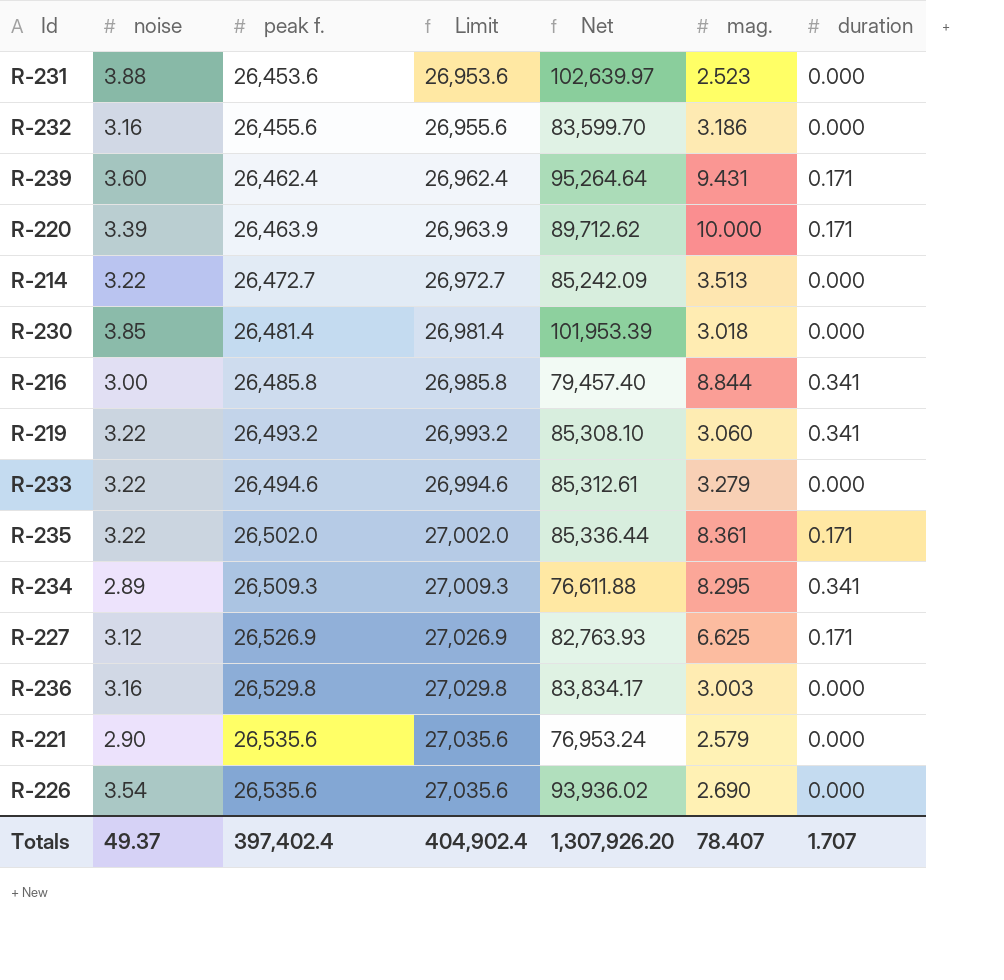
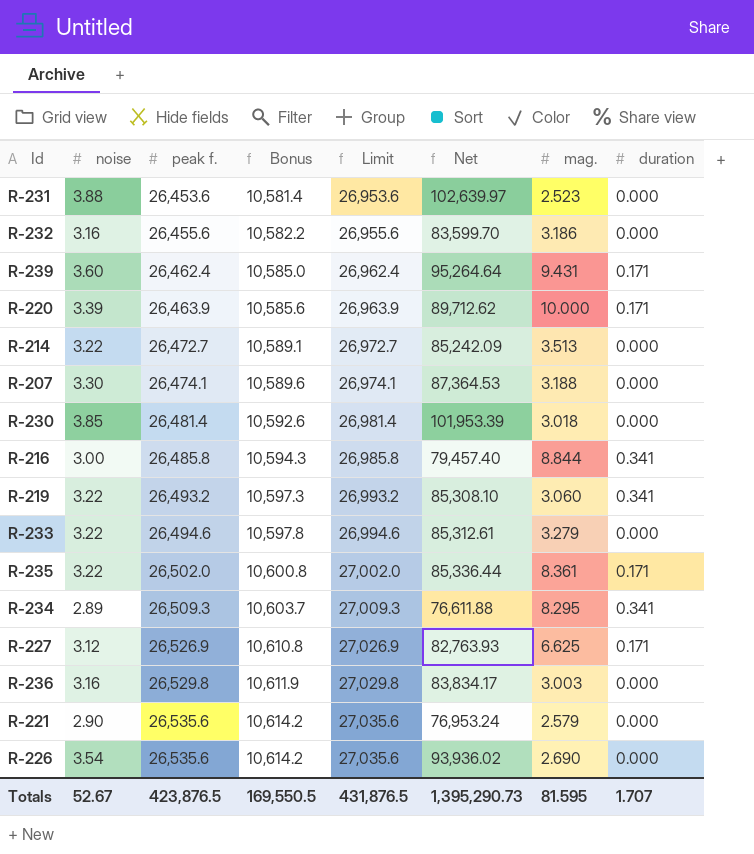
column Bonus | formula: none -> [peak f.] * 0.4
row R-207: none -> 3.30 | 26,474.1 | 10,589.6 | 26,974.1 | 87,364.53 | 3.188 | 0.000
Totals | noise: 49.37 -> 52.67
Totals | peak f.: 397,402.4 -> 423,876.5
Totals | Limit: 404,902.4 -> 431,876.5
Totals | Net: 1,307,926.20 -> 1,395,290.73
Totals | mag.: 78.407 -> 81.595

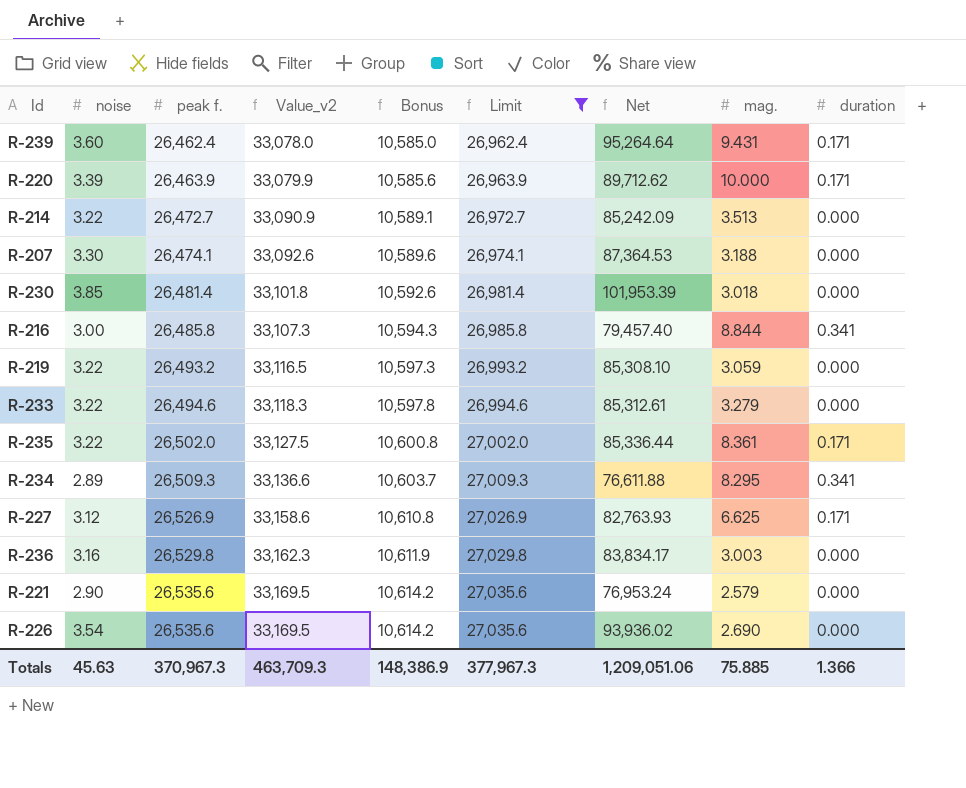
filter: none -> Limit >= 26,962.4
column Value_v2 | formula: none -> [peak f.] * 1.25
R-219 | mag.: 3.060 -> 3.059
R-219 | duration: 0.341 -> 0.000
Totals | noise: 52.67 -> 45.63
Totals | peak f.: 423,876.5 -> 370,967.3
Totals | Bonus: 169,550.5 -> 148,386.9
Totals | Limit: 431,876.5 -> 377,967.3
Totals | Net: 1,395,290.73 -> 1,209,051.06
Totals | mag.: 81.595 -> 75.885
Totals | duration: 1.707 -> 1.366

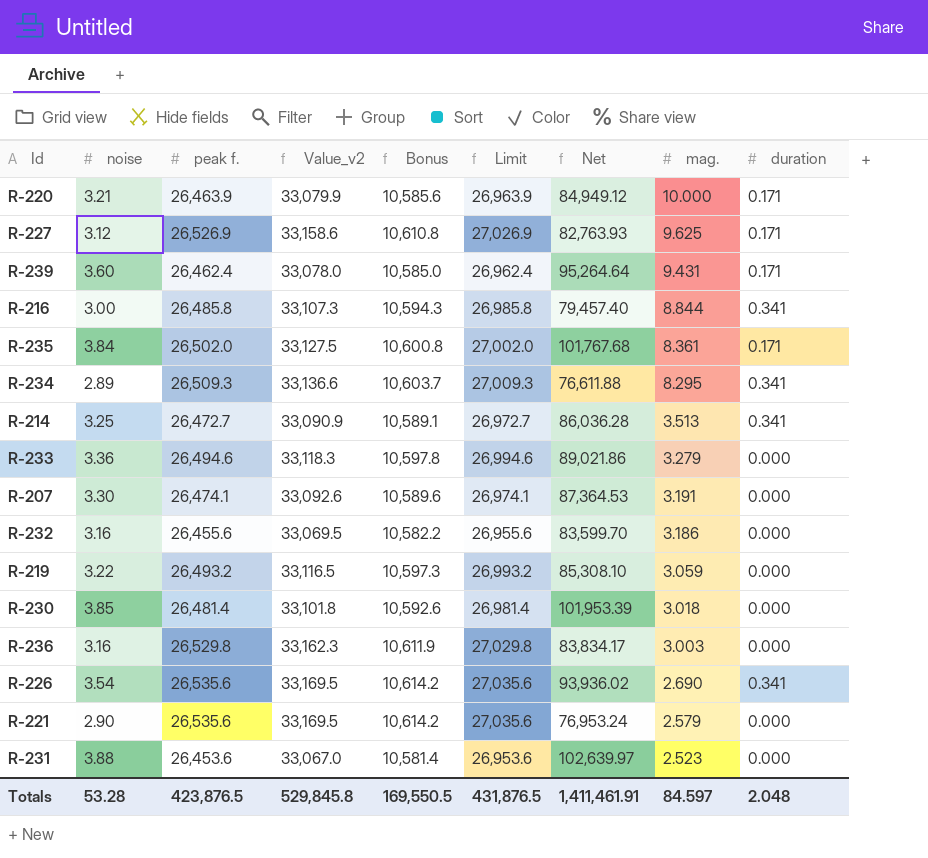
filter: Limit >= 26,962.4 -> none
row order: peak f. ascending -> mag. descending
R-220 | noise: 3.39 -> 3.21
R-220 | Net: 89,712.62 -> 84,949.12
R-227 | mag.: 6.625 -> 9.625
R-235 | noise: 3.22 -> 3.84
R-235 | Net: 85,336.44 -> 101,767.68
R-214 | noise: 3.22 -> 3.25
R-214 | Net: 85,242.09 -> 86,036.28
R-214 | duration: 0.000 -> 0.341
R-233 | noise: 3.22 -> 3.36
R-233 | Net: 85,312.61 -> 89,021.86
R-207 | mag.: 3.188 -> 3.191
R-226 | duration: 0.000 -> 0.341
Totals | noise: 45.63 -> 53.28
Totals | peak f.: 370,967.3 -> 423,876.5
Totals | Value_v2: 463,709.3 -> 529,845.8
Totals | Bonus: 148,386.9 -> 169,550.5
Totals | Limit: 377,967.3 -> 431,876.5
Totals | Net: 1,209,051.06 -> 1,411,461.91
Totals | mag.: 75.885 -> 84.597
Totals | duration: 1.366 -> 2.048

